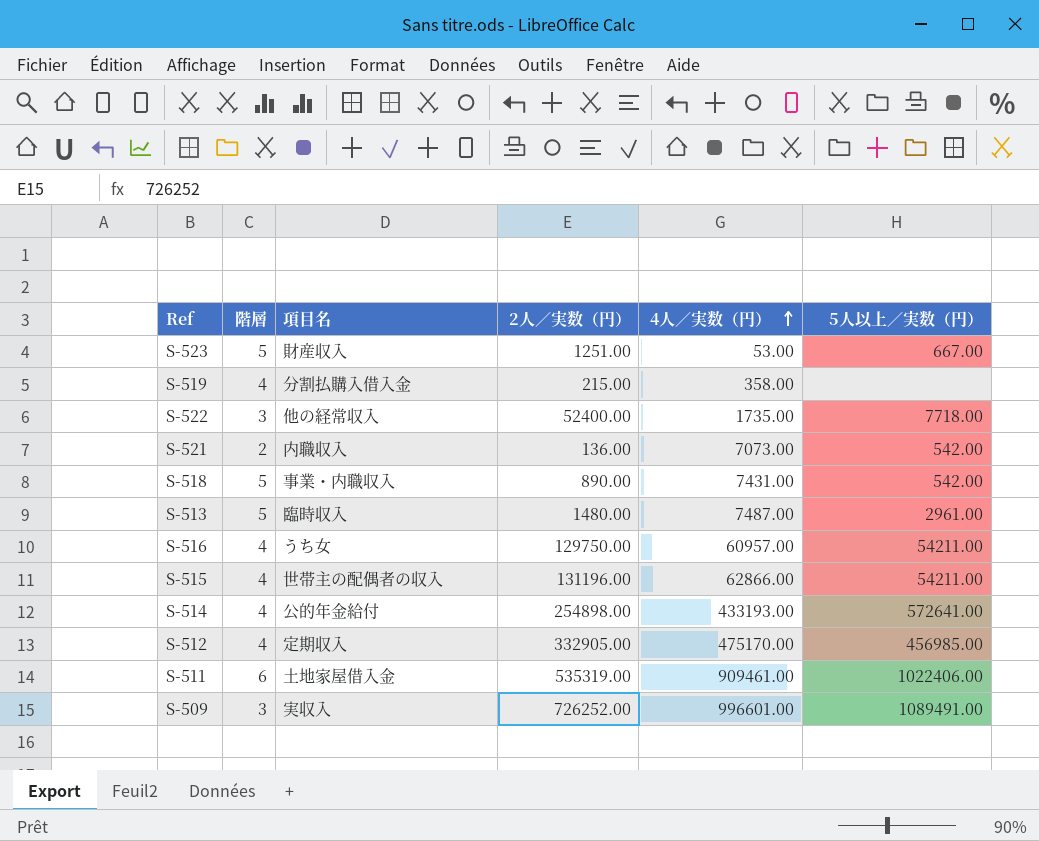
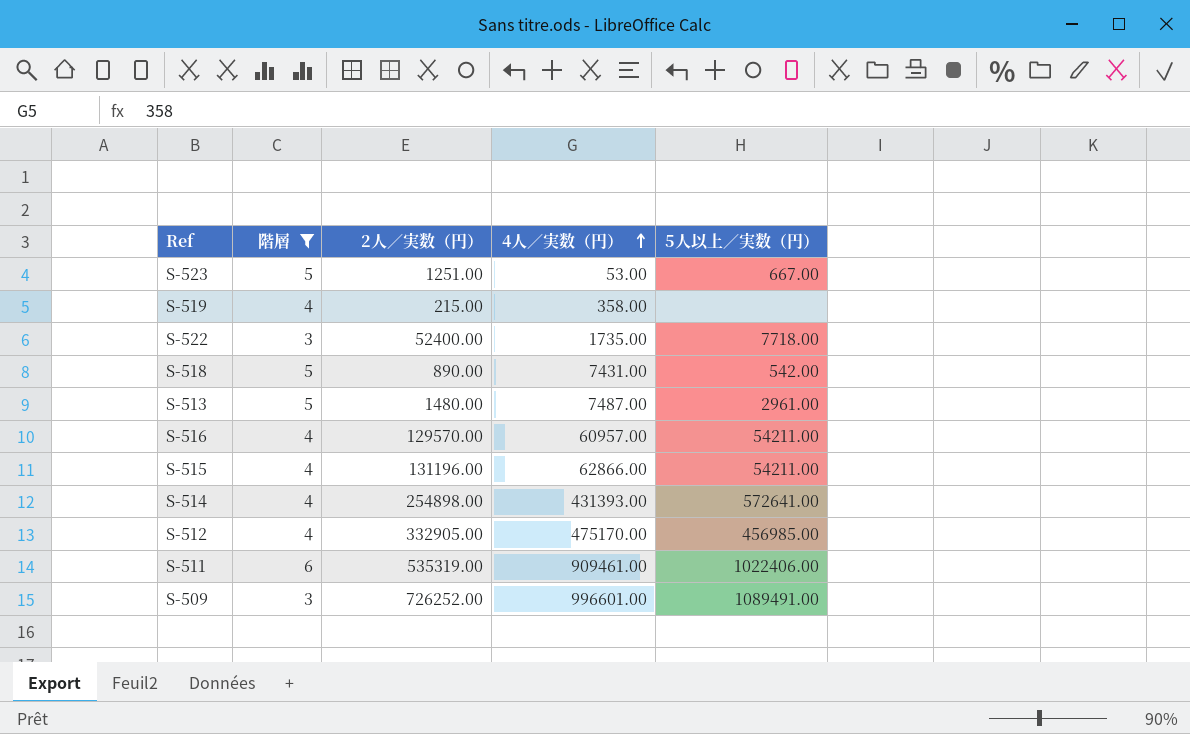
filter: none -> 階層 != 2
column 項目名 | position: 3 -> none
S-516 | 2人／実数（円）: 129750.00 -> 129570.00
S-514 | 4人／実数（円）: 433193.00 -> 431393.00

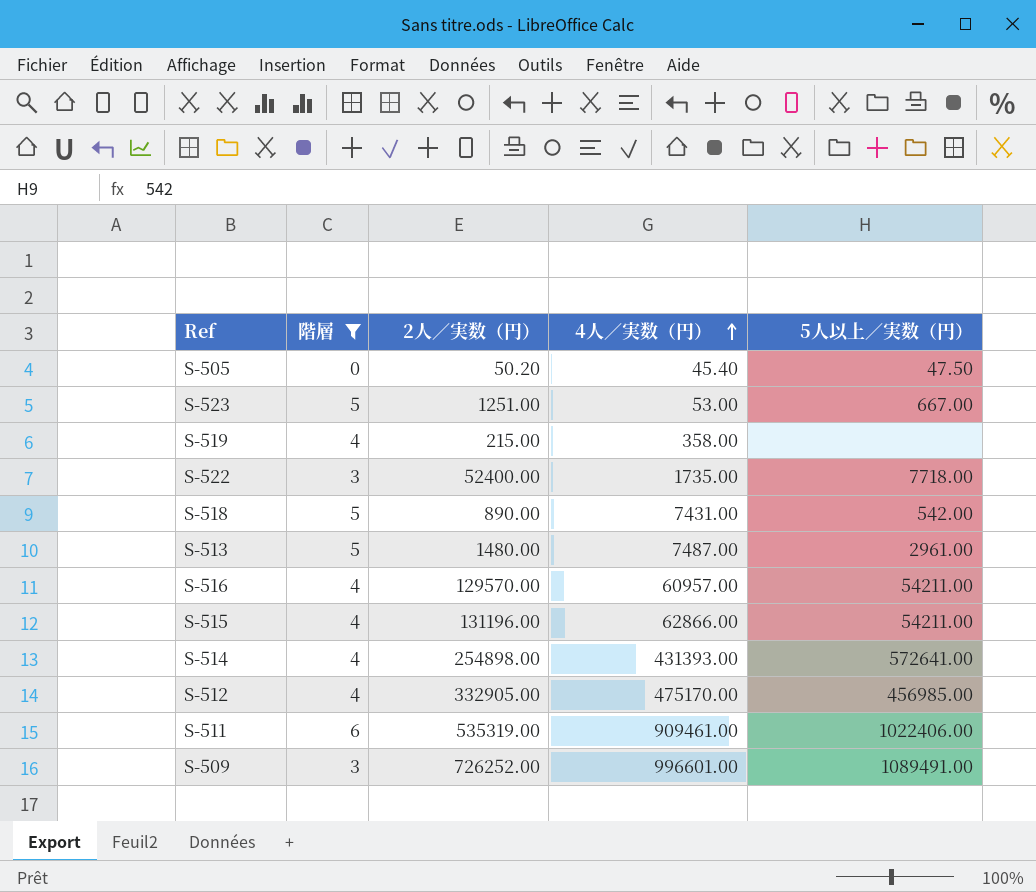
row S-505: none -> 0 | 50.20 | 45.40 | 47.50

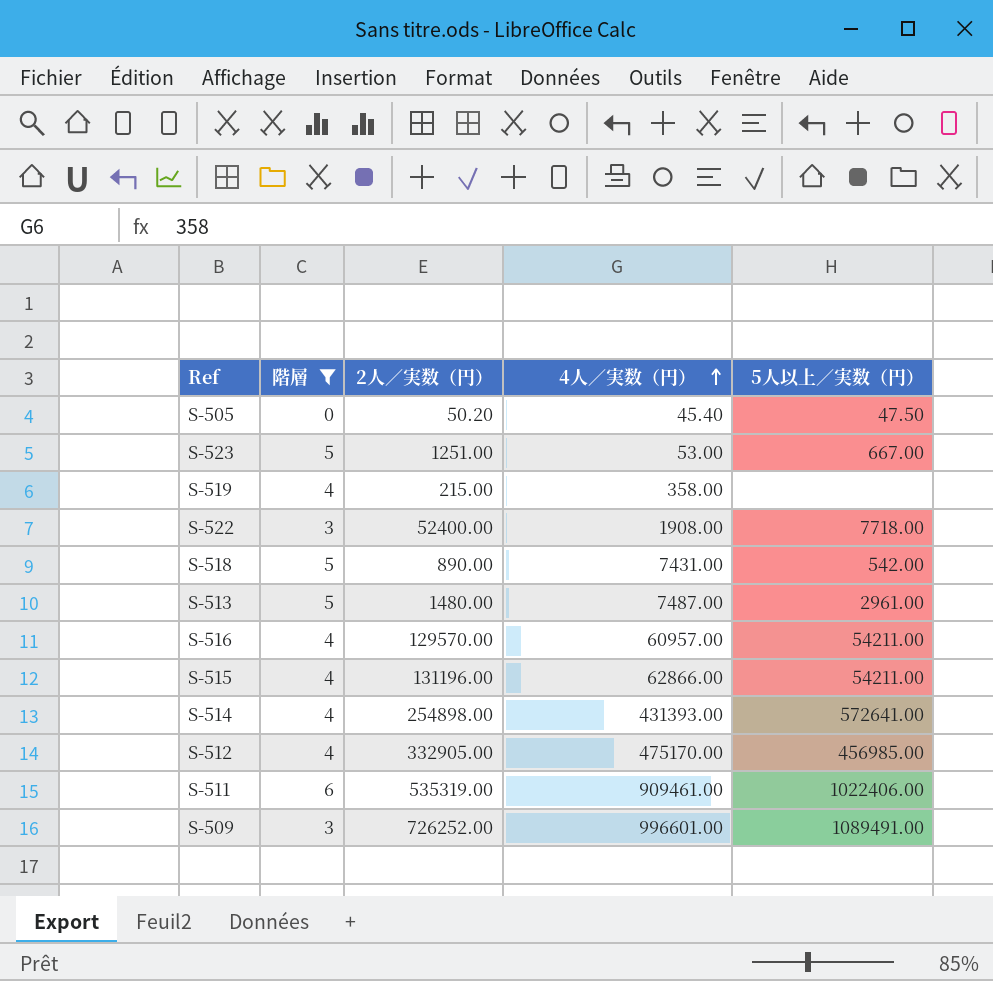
S-522 | 4人／実数（円）: 1735.00 -> 1908.00

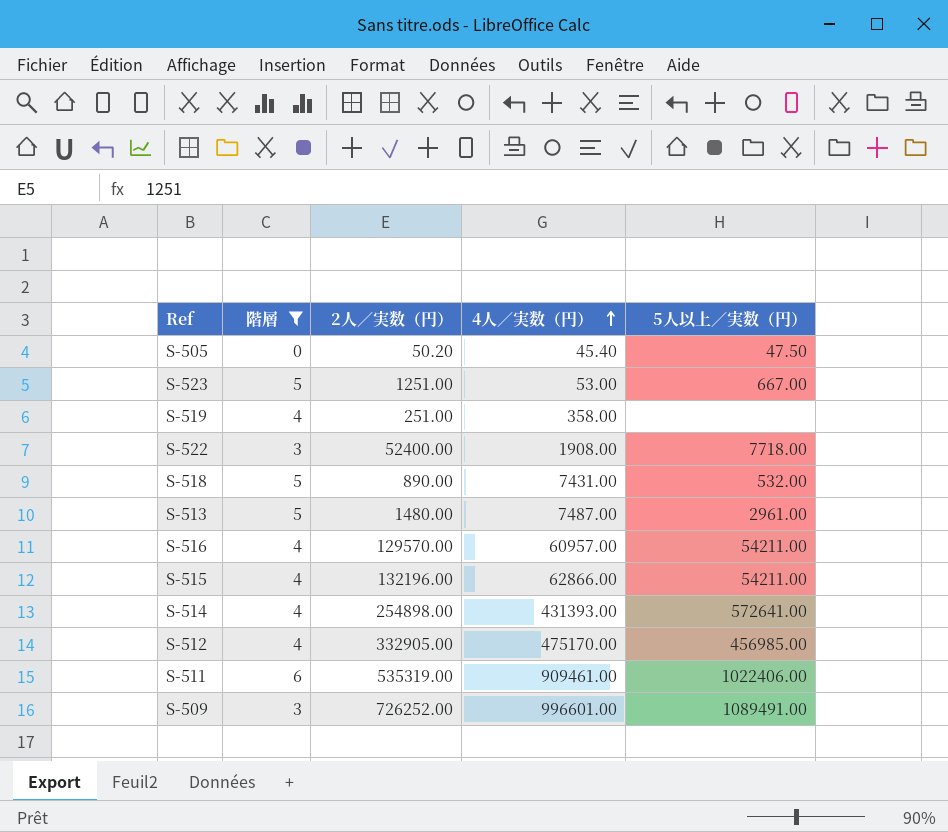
S-519 | 2人／実数（円）: 215.00 -> 251.00
S-518 | 5人以上／実数（円）: 542.00 -> 532.00
S-515 | 2人／実数（円）: 131196.00 -> 132196.00

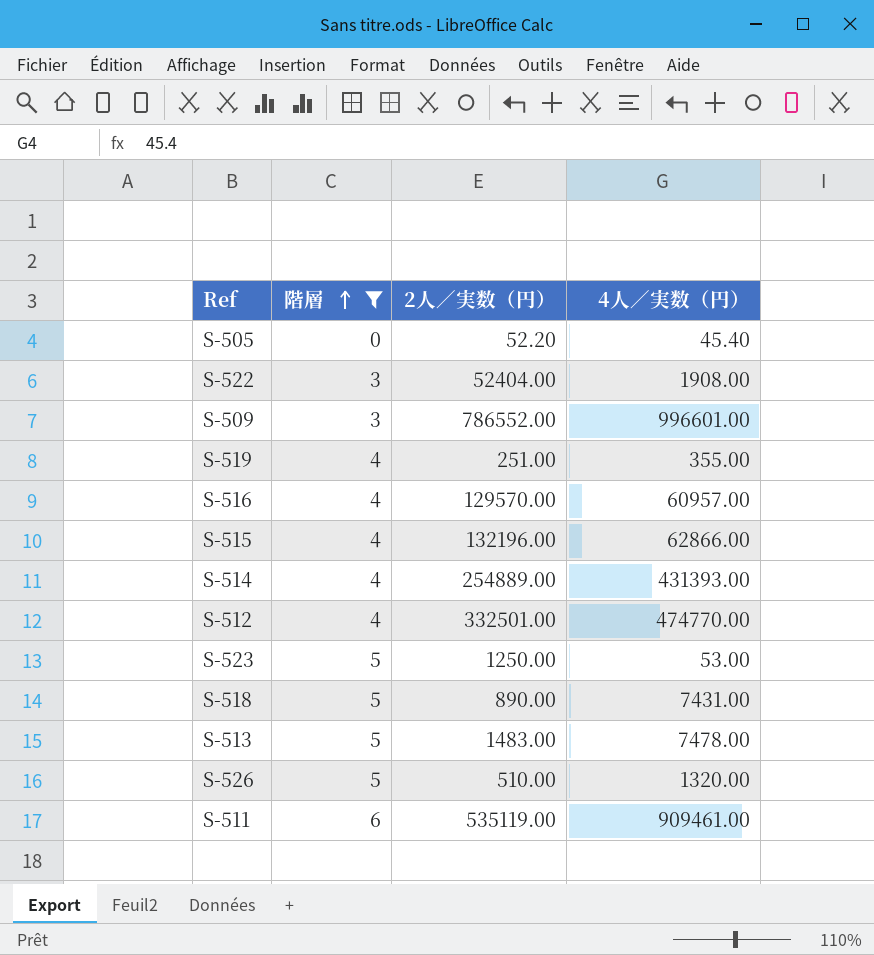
row order: 4人／実数（円） ascending -> 階層 ascending
column 5人以上／実数（円） | position: 5 -> none
S-505 | 2人／実数（円）: 50.20 -> 52.20
S-522 | 2人／実数（円）: 52400.00 -> 52404.00
S-509 | 2人／実数（円）: 726252.00 -> 786552.00
S-519 | 4人／実数（円）: 358.00 -> 355.00
S-514 | 2人／実数（円）: 254898.00 -> 254889.00
S-512 | 2人／実数（円）: 332905.00 -> 332501.00
S-512 | 4人／実数（円）: 475170.00 -> 474770.00
S-523 | 2人／実数（円）: 1251.00 -> 1250.00
S-513 | 2人／実数（円）: 1480.00 -> 1483.00
S-513 | 4人／実数（円）: 7487.00 -> 7478.00
row S-526: none -> 5 | 510.00 | 1320.00
S-511 | 2人／実数（円）: 535319.00 -> 535119.00

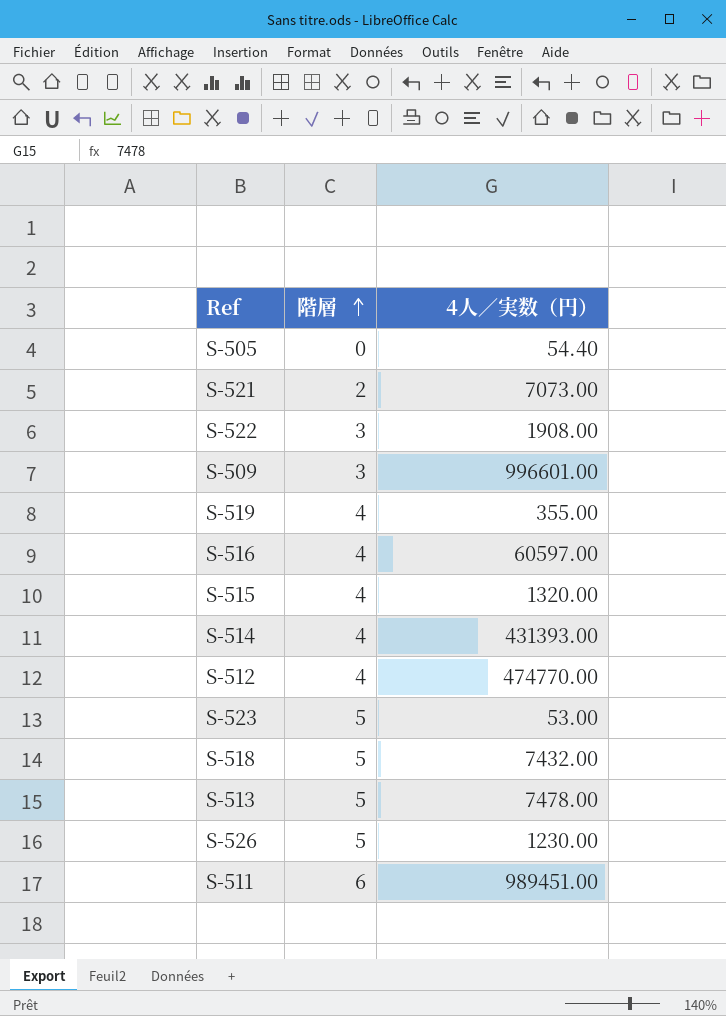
filter: 階層 != 2 -> none
column 2人／実数（円） | position: 3 -> none
S-505 | 4人／実数（円）: 45.40 -> 54.40
S-516 | 4人／実数（円）: 60957.00 -> 60597.00
S-515 | 4人／実数（円）: 62866.00 -> 1320.00
S-518 | 4人／実数（円）: 7431.00 -> 7432.00
S-526 | 4人／実数（円）: 1320.00 -> 1230.00
S-511 | 4人／実数（円）: 909461.00 -> 989451.00

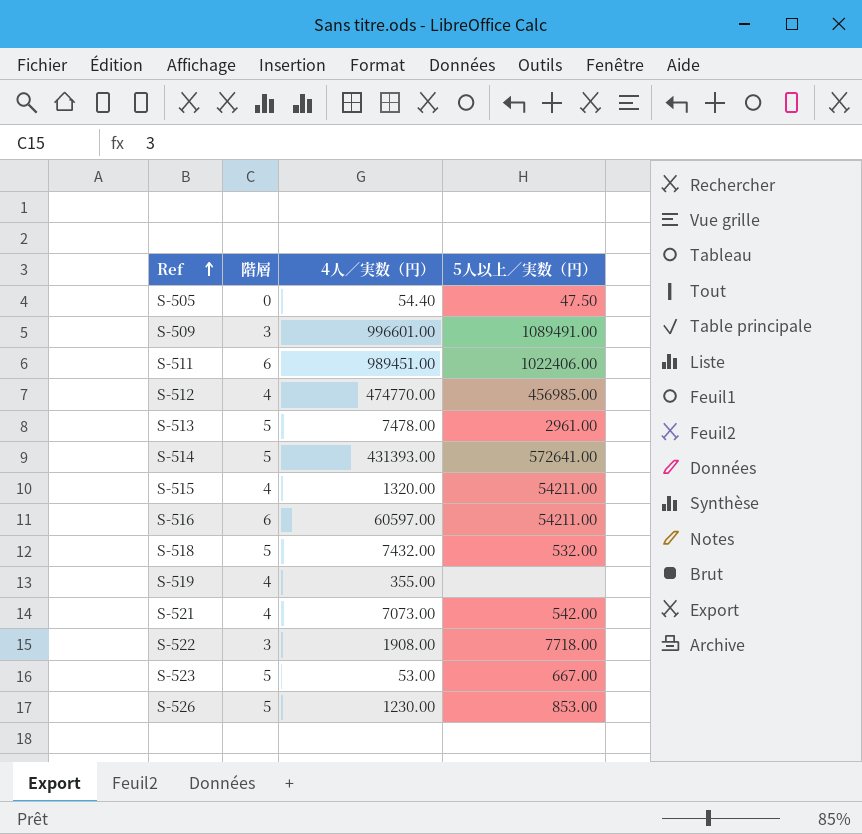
row order: 階層 ascending -> Ref ascending
column 5人以上／実数（円） | position: none -> 4
S-514 | 階層: 4 -> 5
S-516 | 階層: 4 -> 6
S-521 | 階層: 2 -> 4

